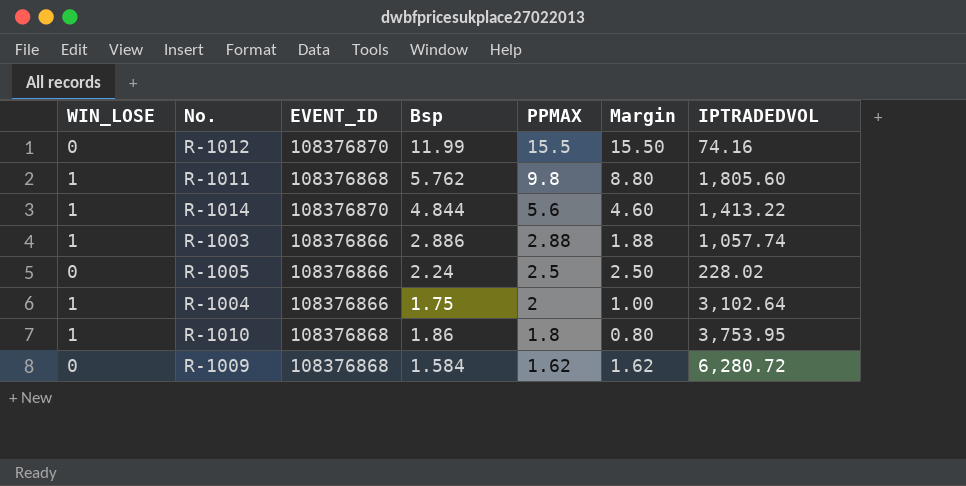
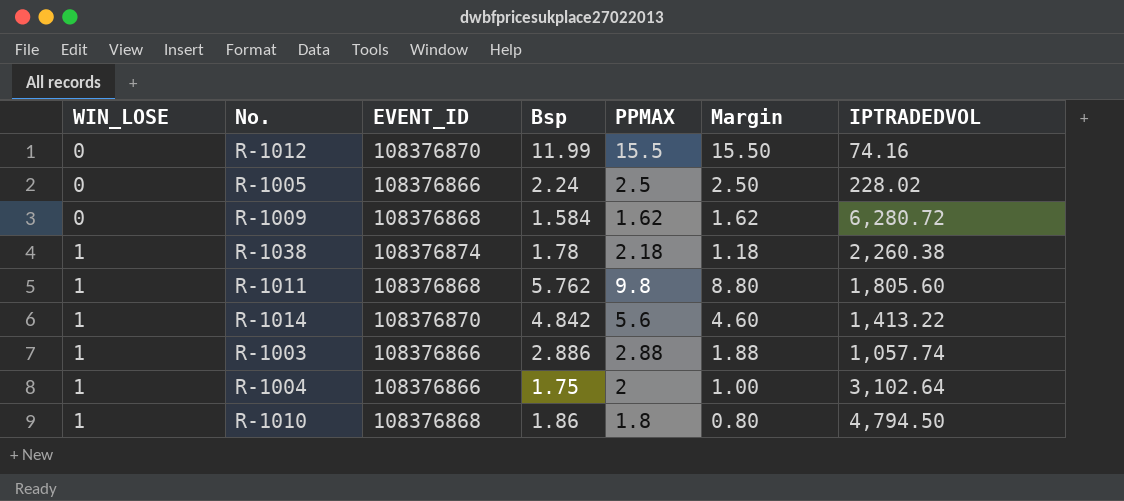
row order: PPMAX descending -> WIN_LOSE ascending
row R-1038: none -> 1 | 108376874 | 1.78 | 2.18 | 1.18 | 2,260.38
R-1014 | Bsp: 4.844 -> 4.842
R-1010 | IPTRADEDVOL: 3,753.95 -> 4,794.50

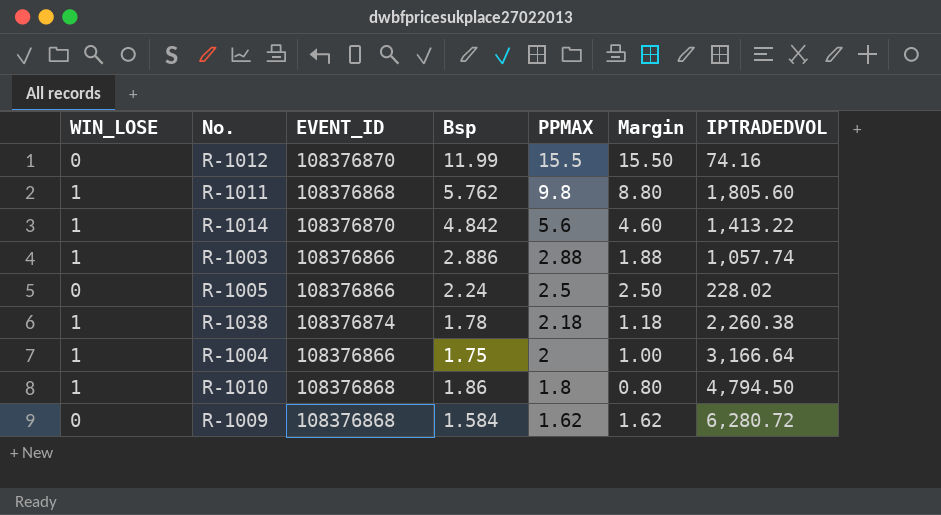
row order: WIN_LOSE ascending -> PPMAX descending
R-1004 | IPTRADEDVOL: 3,102.64 -> 3,166.64

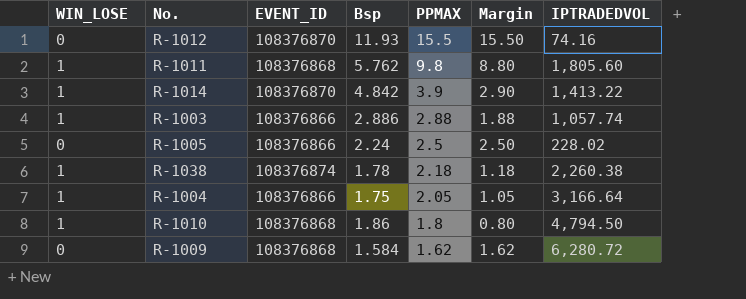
R-1012 | Bsp: 11.99 -> 11.93
R-1014 | PPMAX: 5.6 -> 3.9
R-1014 | Margin: 4.60 -> 2.90
R-1004 | PPMAX: 2 -> 2.05
R-1004 | Margin: 1.00 -> 1.05

